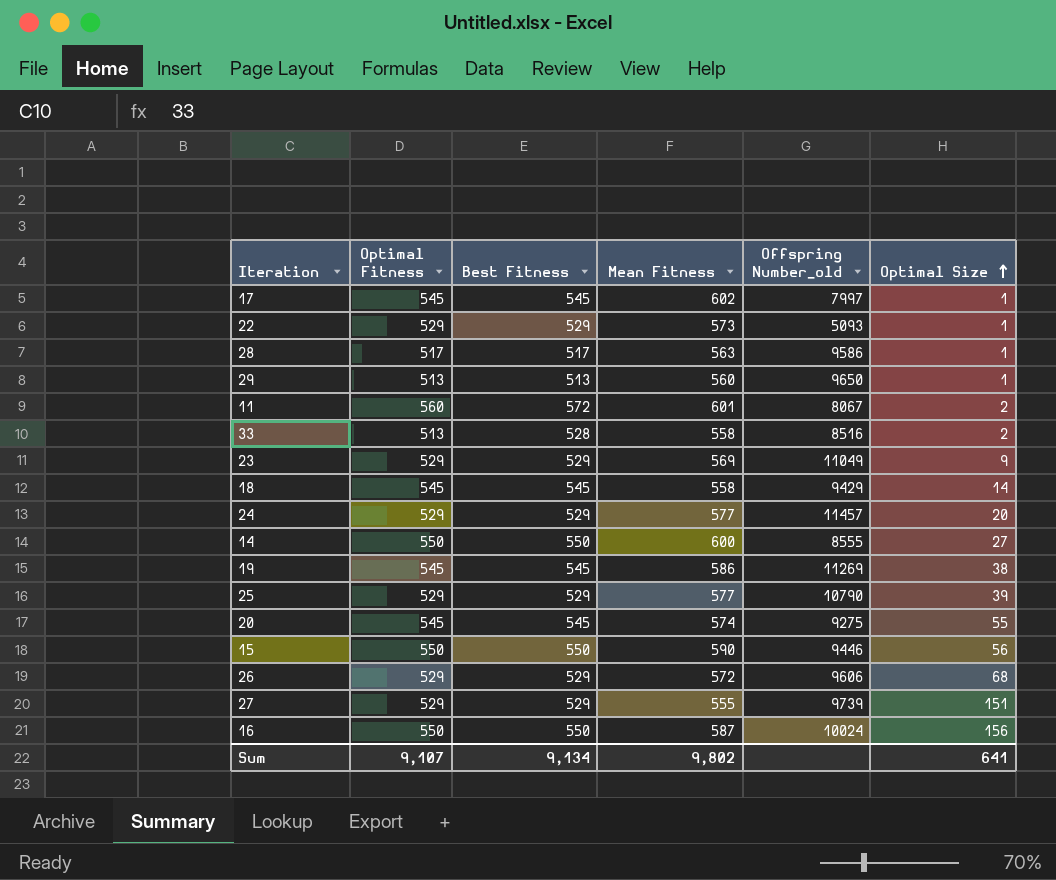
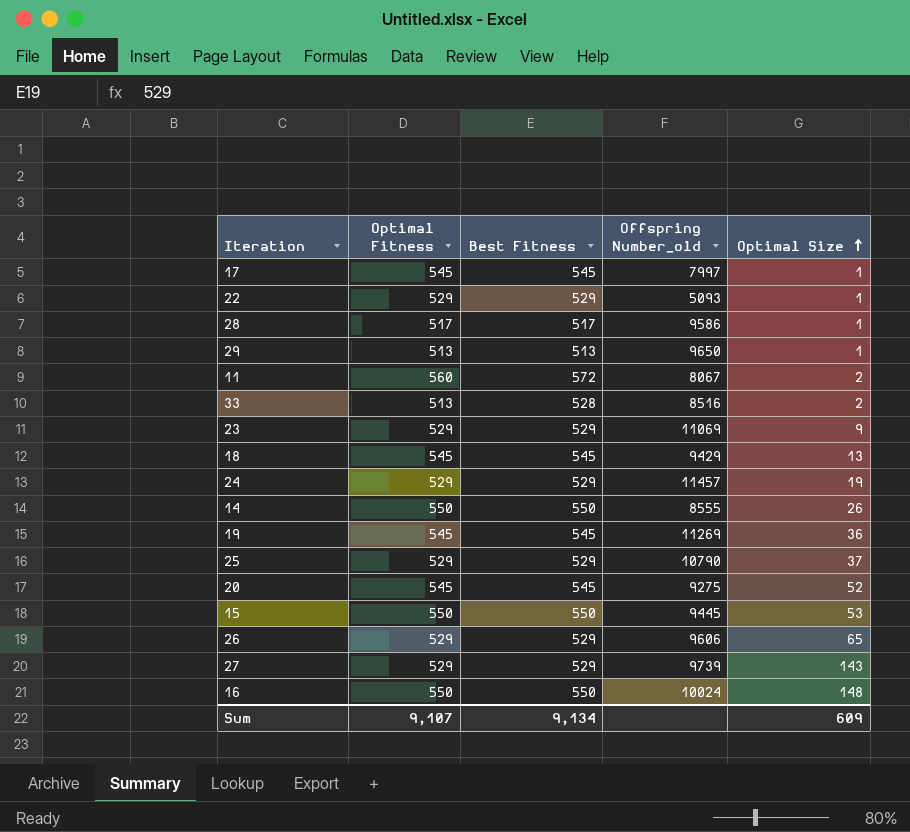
column Mean Fitness | position: 4 -> none
23 | Offspring Number_old: 11049 -> 11069
18 | Optimal Size: 14 -> 13
24 | Optimal Size: 20 -> 19
14 | Optimal Size: 27 -> 26
19 | Optimal Size: 38 -> 36
25 | Optimal Size: 39 -> 37
20 | Optimal Size: 55 -> 52
15 | Offspring Number_old: 9446 -> 9445
15 | Optimal Size: 56 -> 53
26 | Optimal Size: 68 -> 65
27 | Optimal Size: 151 -> 143
16 | Optimal Size: 156 -> 148
Sum | Optimal Size: 641 -> 609

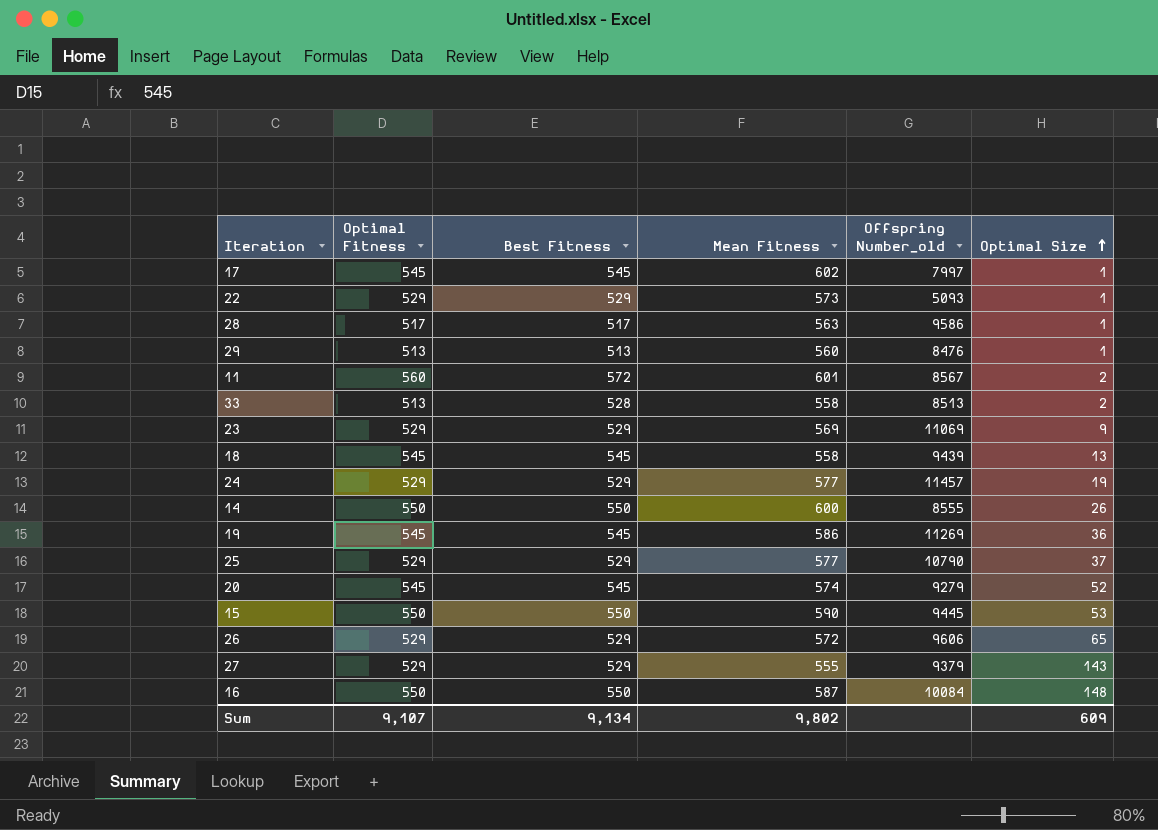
column Mean Fitness | position: none -> 4
29 | Offspring Number_old: 9650 -> 8476
11 | Offspring Number_old: 8067 -> 8567
33 | Offspring Number_old: 8516 -> 8513
18 | Offspring Number_old: 9429 -> 9439
20 | Offspring Number_old: 9275 -> 9279
27 | Offspring Number_old: 9739 -> 9379
16 | Offspring Number_old: 10024 -> 10084

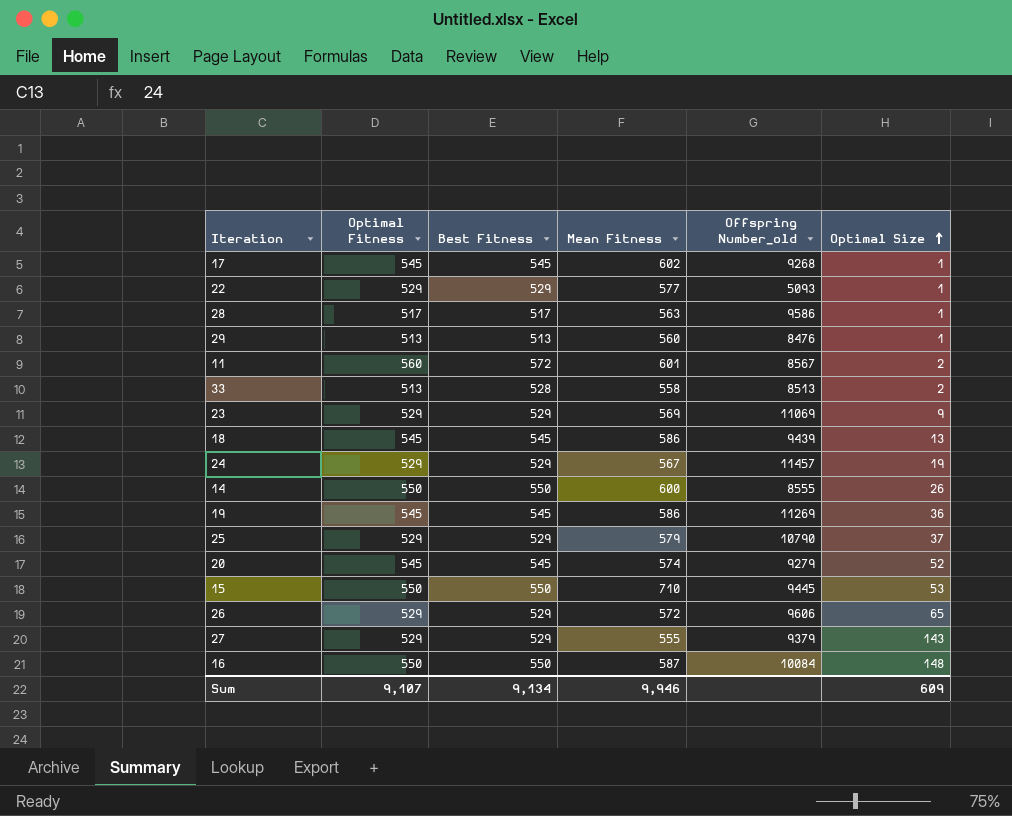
17 | Offspring Number_old: 7997 -> 9268
22 | Mean Fitness: 573 -> 577
18 | Mean Fitness: 558 -> 586
24 | Mean Fitness: 577 -> 567
25 | Mean Fitness: 577 -> 579
15 | Mean Fitness: 590 -> 710
Sum | Mean Fitness: 9,802 -> 9,946

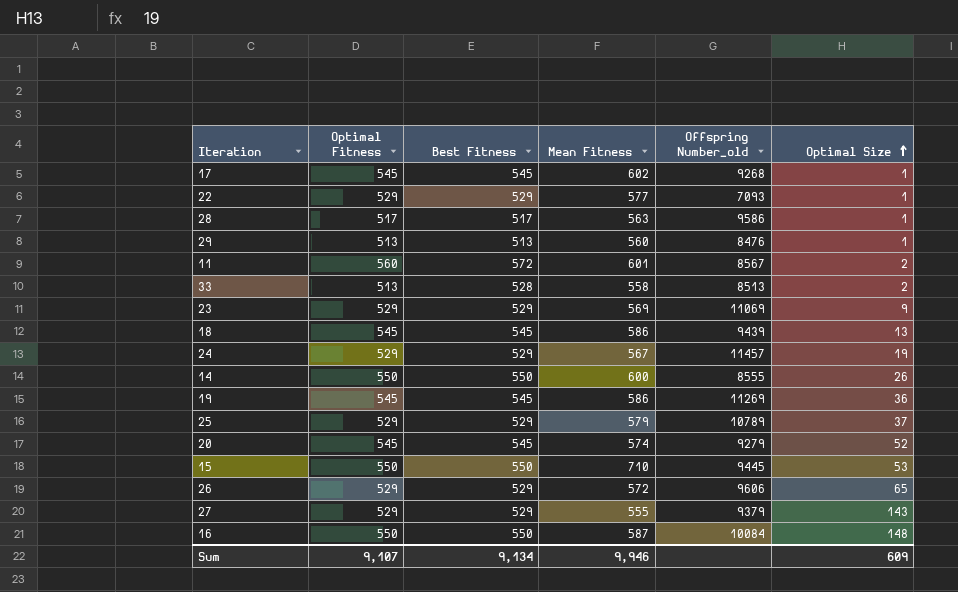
22 | Offspring Number_old: 5093 -> 7093
25 | Offspring Number_old: 10790 -> 10789

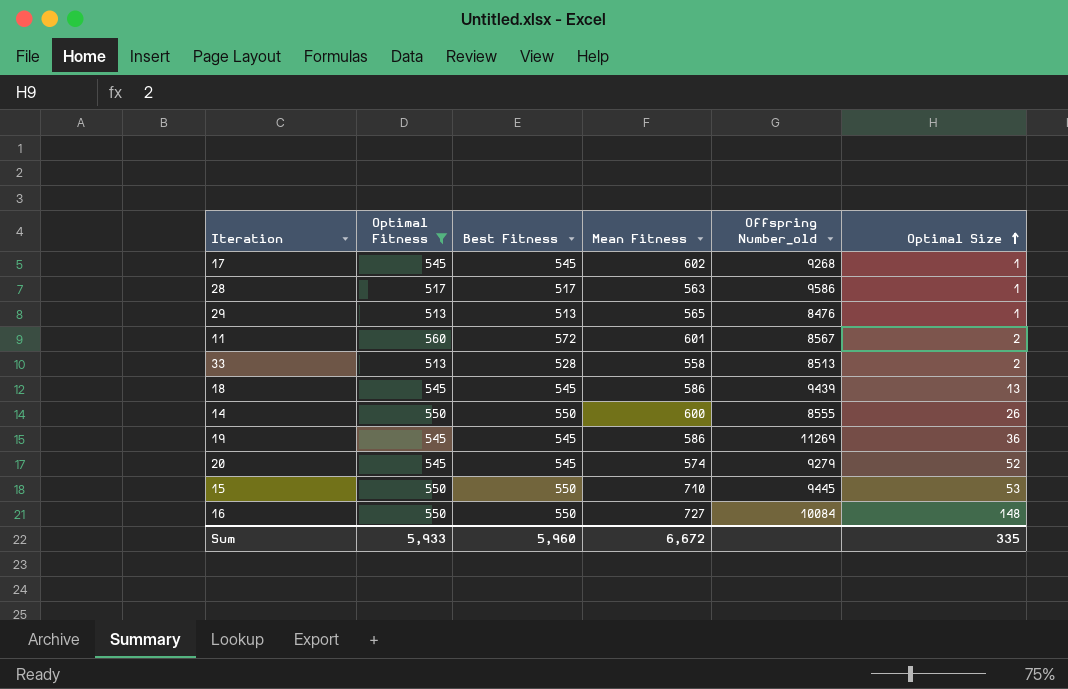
filter: none -> Optimal Fitness != 529
29 | Mean Fitness: 560 -> 565
16 | Mean Fitness: 587 -> 727
Sum | Optimal Fitness: 9,107 -> 5,933
Sum | Best Fitness: 9,134 -> 5,960
Sum | Mean Fitness: 9,946 -> 6,672
Sum | Optimal Size: 609 -> 335

